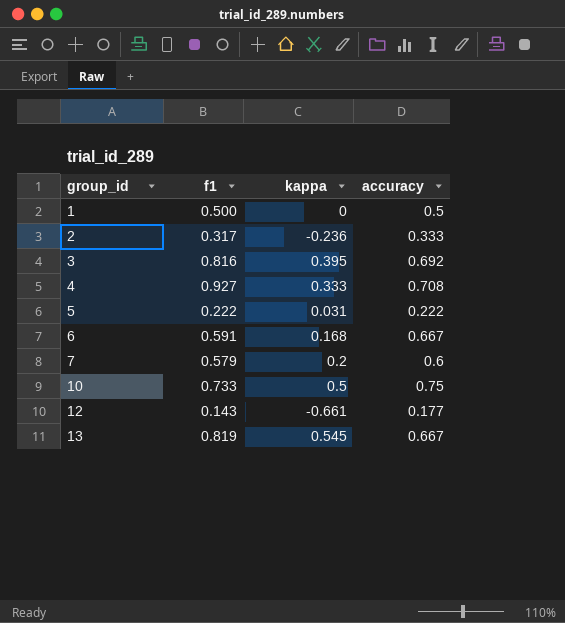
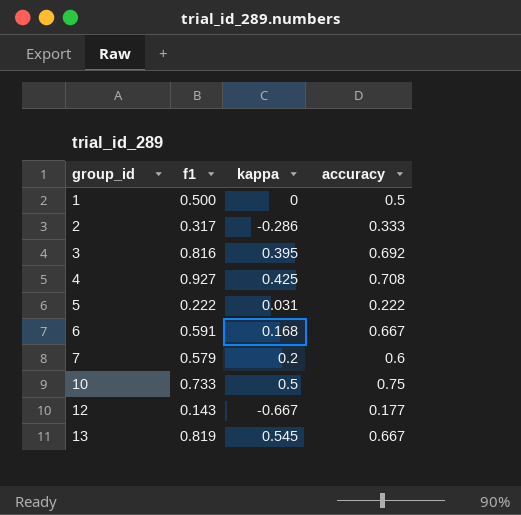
2 | kappa: -0.236 -> -0.286
4 | kappa: 0.333 -> 0.425
12 | kappa: -0.661 -> -0.667

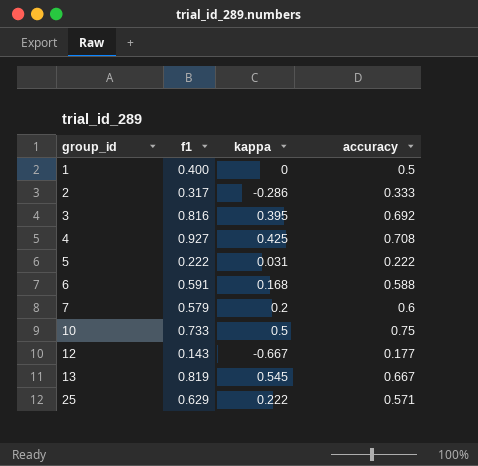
1 | f1: 0.500 -> 0.400
6 | accuracy: 0.667 -> 0.588
row 25: none -> 0.629 | 0.222 | 0.571

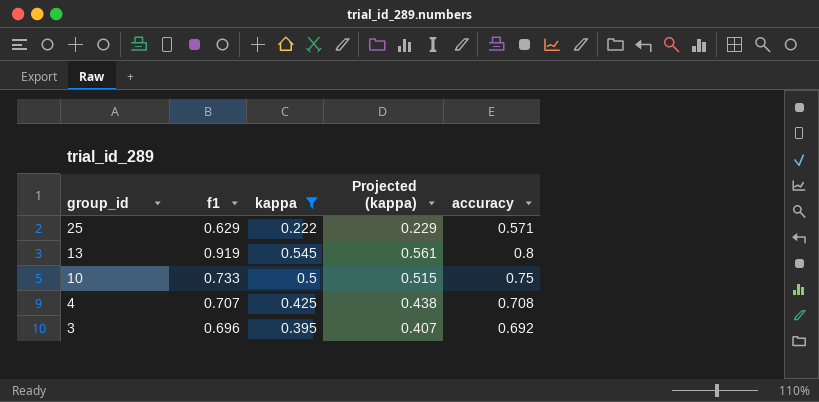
filter: none -> kappa >= 0.222
row order: group_id ascending -> group_id descending
column Projected (kappa) | formula: none -> [kappa] * 1.03
13 | f1: 0.819 -> 0.919
13 | accuracy: 0.667 -> 0.8
4 | f1: 0.927 -> 0.707
3 | f1: 0.816 -> 0.696

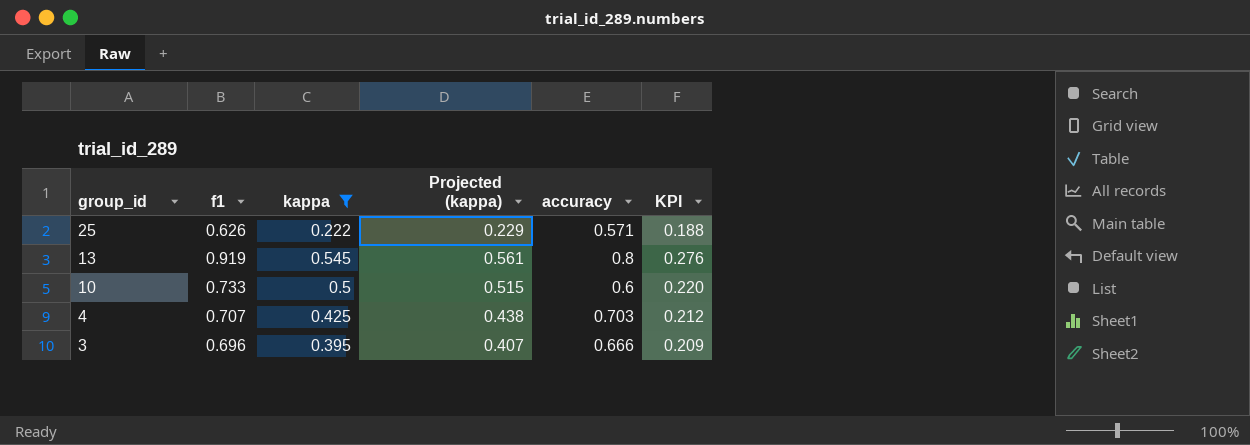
column KPI | formula: none -> [f1] * 0.3
25 | f1: 0.629 -> 0.626
10 | accuracy: 0.75 -> 0.6
4 | accuracy: 0.708 -> 0.703
3 | accuracy: 0.692 -> 0.666

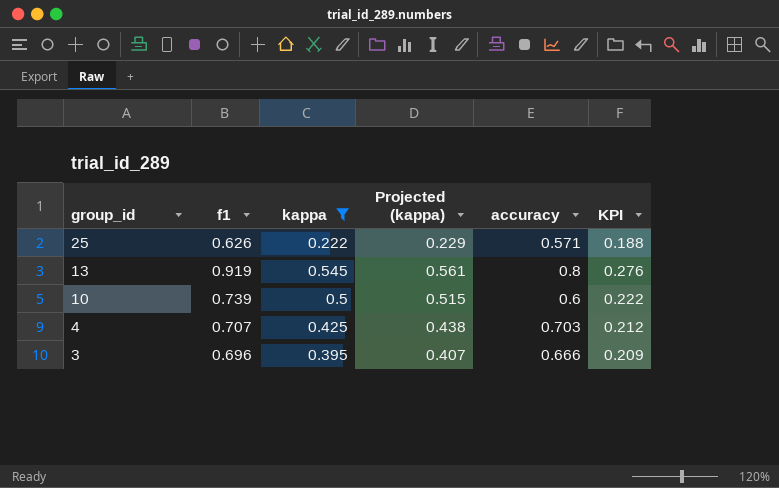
10 | f1: 0.733 -> 0.739
10 | KPI: 0.220 -> 0.222

